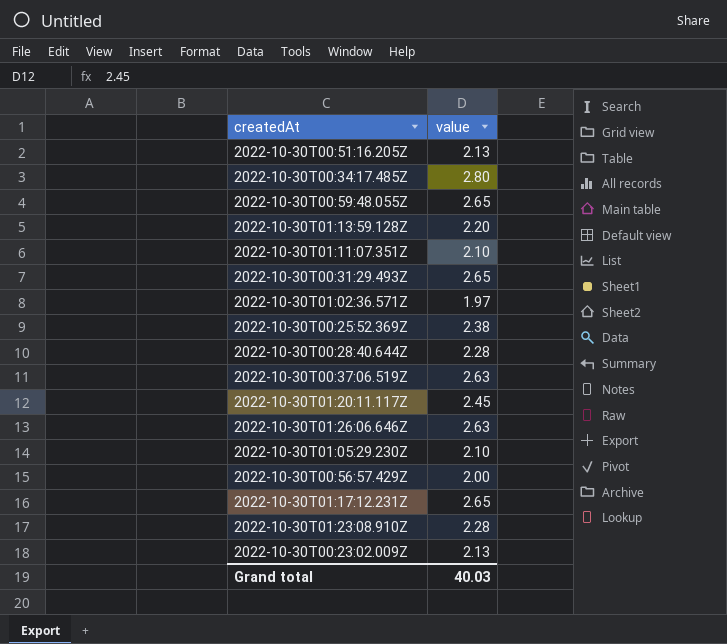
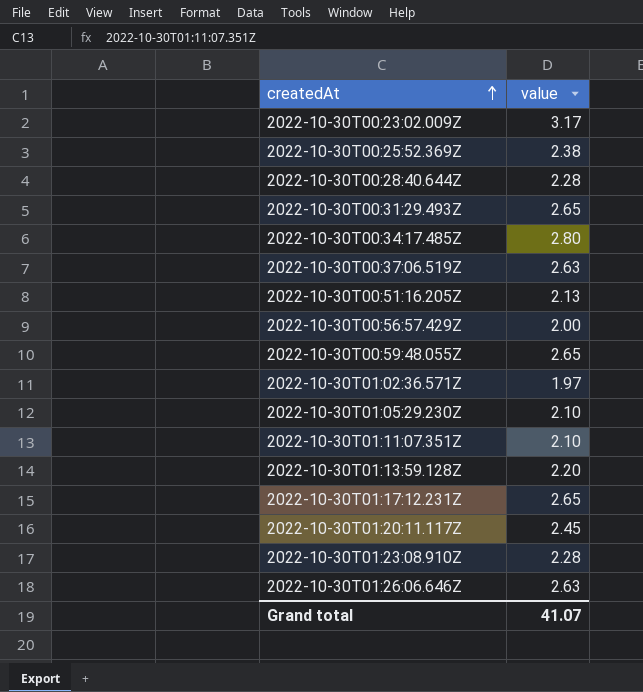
row order: none -> createdAt ascending
2022-10-30T00:23:02.009Z | value: 2.13 -> 3.17
Grand total | value: 40.03 -> 41.07

